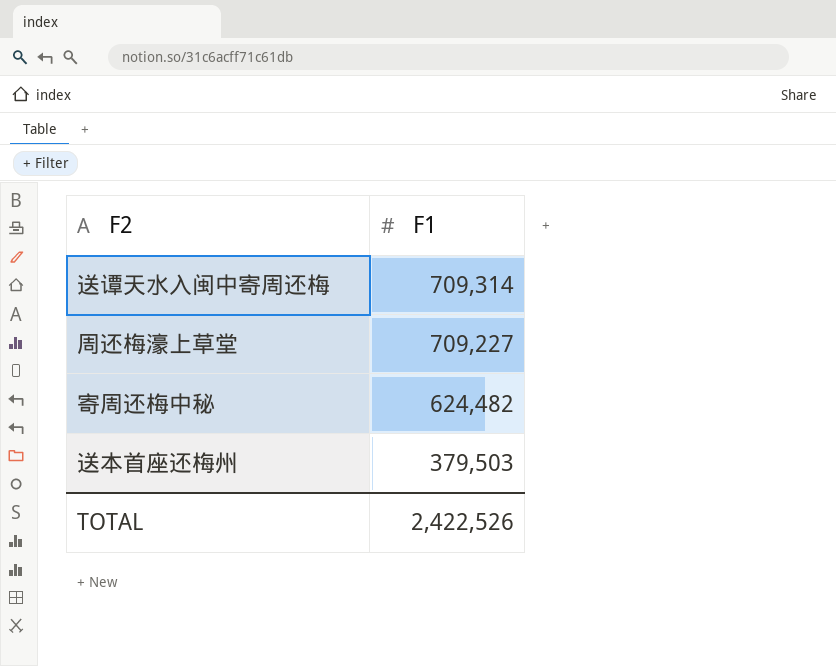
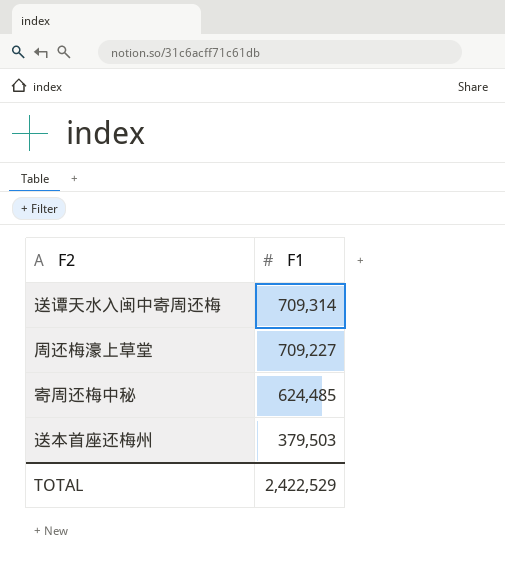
寄周还梅中秘 | F1: 624,482 -> 624,485
TOTAL | F1: 2,422,526 -> 2,422,529

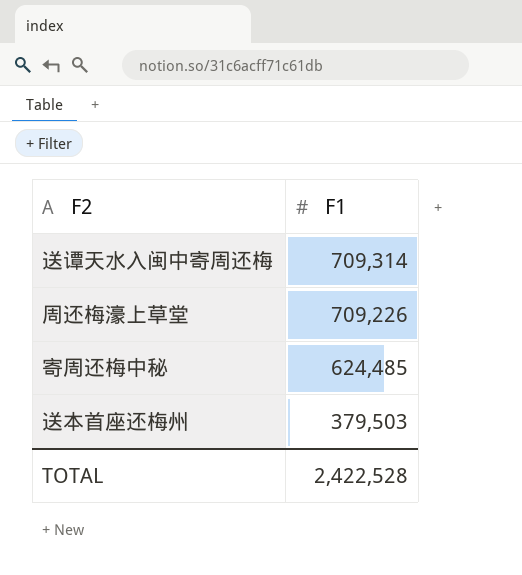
周还梅濠上草堂 | F1: 709,227 -> 709,226
TOTAL | F1: 2,422,529 -> 2,422,528

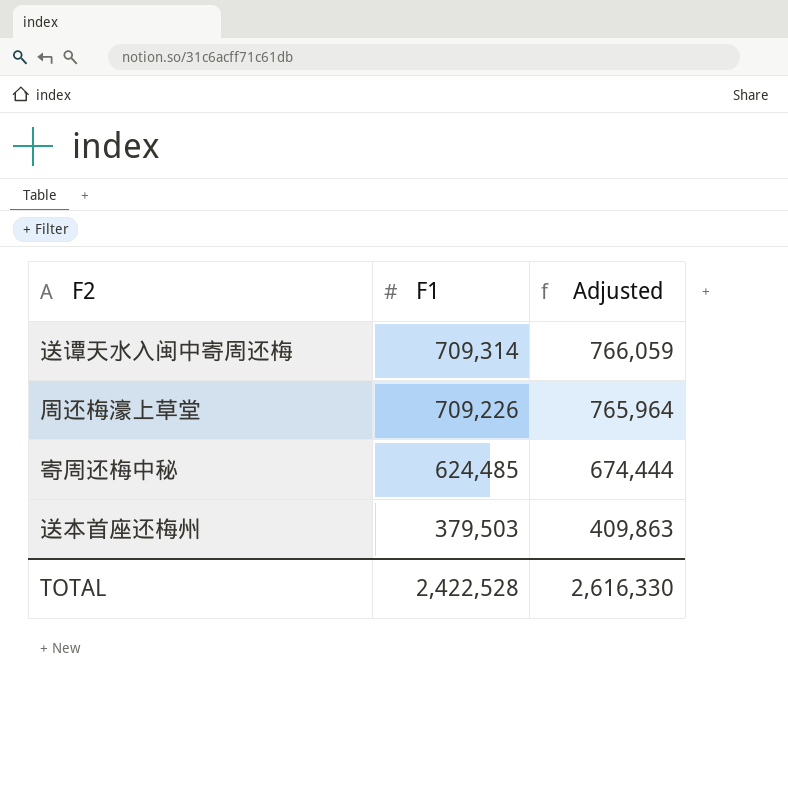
column Adjusted | formula: none -> [F1] * 1.08

